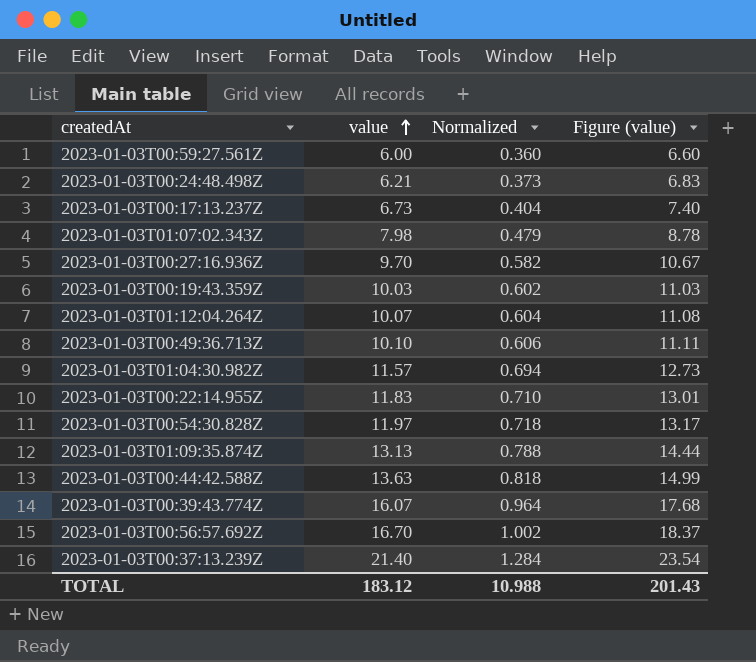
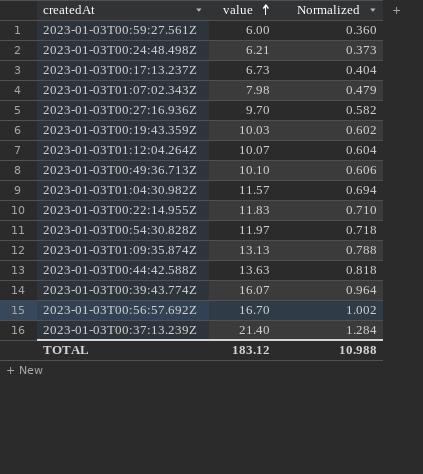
column Figure (value) | formula: [value] * 1.1 -> none

